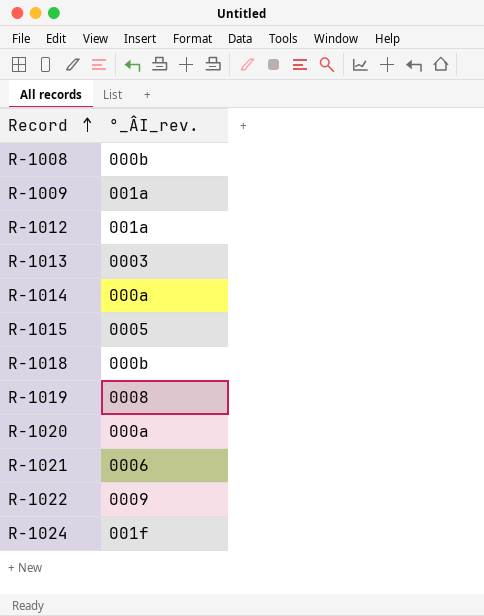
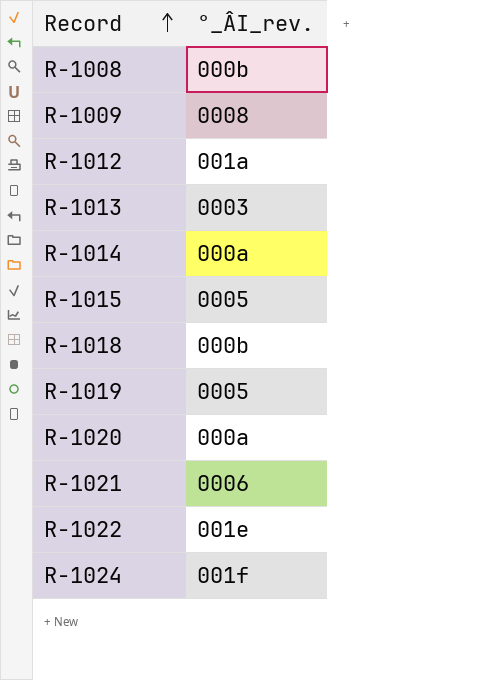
R-1009 | °_ÂI_rev.: 001a -> 0008
R-1019 | °_ÂI_rev.: 0008 -> 0005
R-1022 | °_ÂI_rev.: 0009 -> 001e

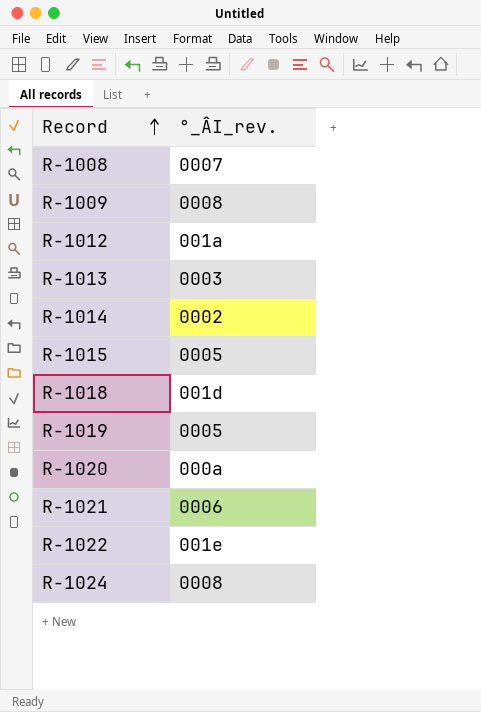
R-1008 | °_ÂI_rev.: 000b -> 0007
R-1014 | °_ÂI_rev.: 000a -> 0002
R-1018 | °_ÂI_rev.: 000b -> 001d
R-1024 | °_ÂI_rev.: 001f -> 0008

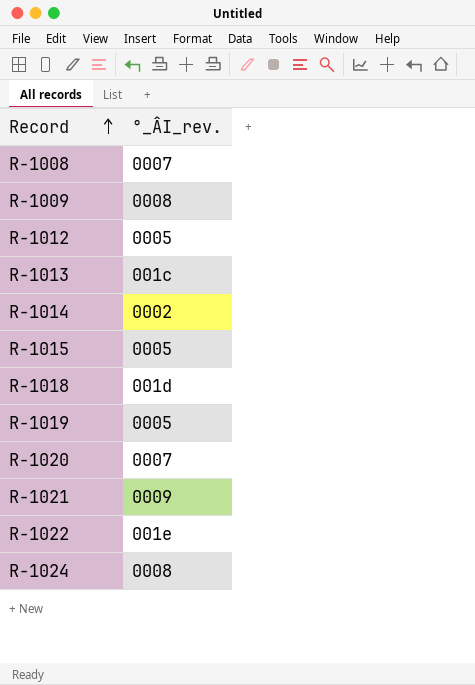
R-1012 | °_ÂI_rev.: 001a -> 0005
R-1013 | °_ÂI_rev.: 0003 -> 001c
R-1020 | °_ÂI_rev.: 000a -> 0007
R-1021 | °_ÂI_rev.: 0006 -> 0009

